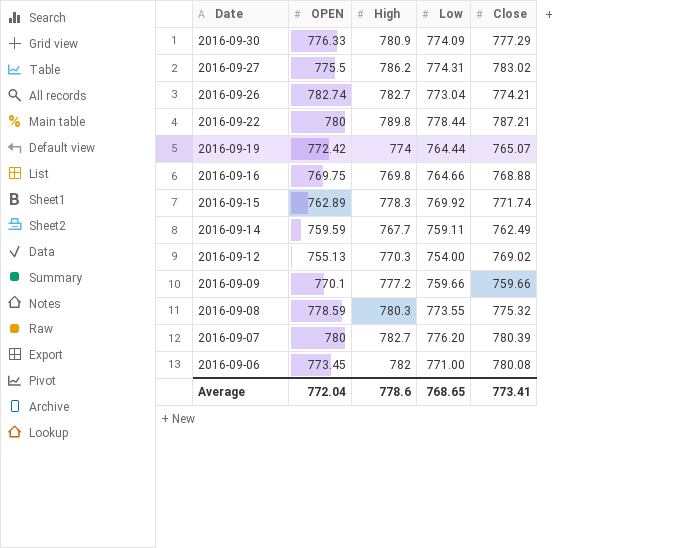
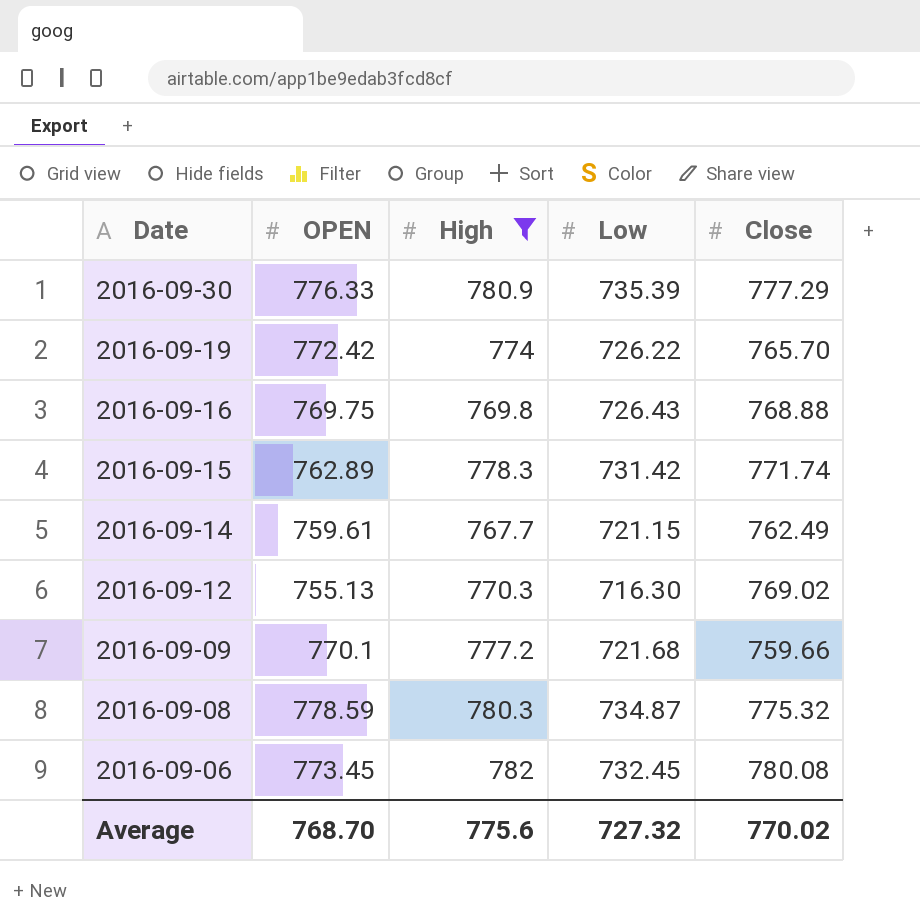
filter: none -> High <= 782
2016-09-30 | Low: 774.09 -> 735.39
2016-09-19 | Low: 764.44 -> 726.22
2016-09-19 | Close: 765.07 -> 765.70
2016-09-16 | Low: 764.66 -> 726.43
2016-09-15 | Low: 769.92 -> 731.42
2016-09-14 | OPEN: 759.59 -> 759.61
2016-09-14 | Low: 759.11 -> 721.15
2016-09-12 | Low: 754.00 -> 716.30
2016-09-09 | Low: 759.66 -> 721.68
2016-09-08 | Low: 773.55 -> 734.87
2016-09-06 | Low: 771.00 -> 732.45
Average | OPEN: 772.04 -> 768.70
Average | High: 778.6 -> 775.6
Average | Low: 768.65 -> 727.32
Average | Close: 773.41 -> 770.02

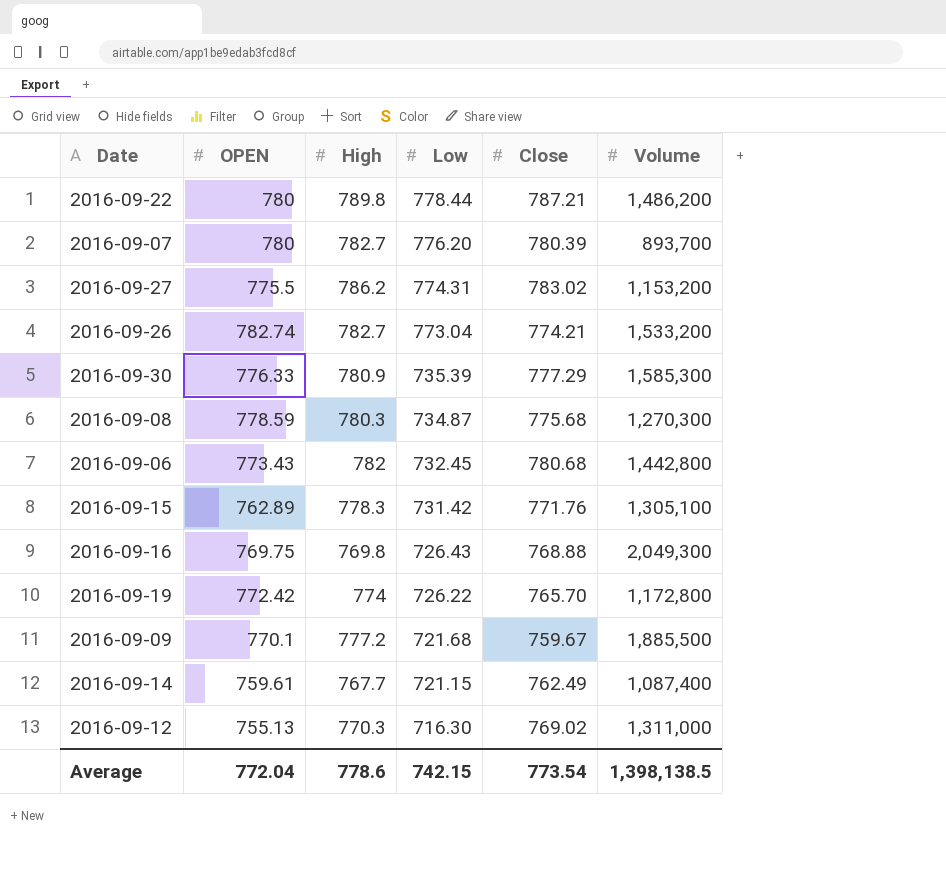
filter: High <= 782 -> none
row order: Date descending -> Low descending
column Volume | position: none -> 6
2016-09-08 | Close: 775.32 -> 775.68
2016-09-06 | OPEN: 773.45 -> 773.43
2016-09-06 | Close: 780.08 -> 780.68
2016-09-15 | Close: 771.74 -> 771.76
2016-09-09 | Close: 759.66 -> 759.67
Average | OPEN: 768.70 -> 772.04
Average | High: 775.6 -> 778.6
Average | Low: 727.32 -> 742.15
Average | Close: 770.02 -> 773.54

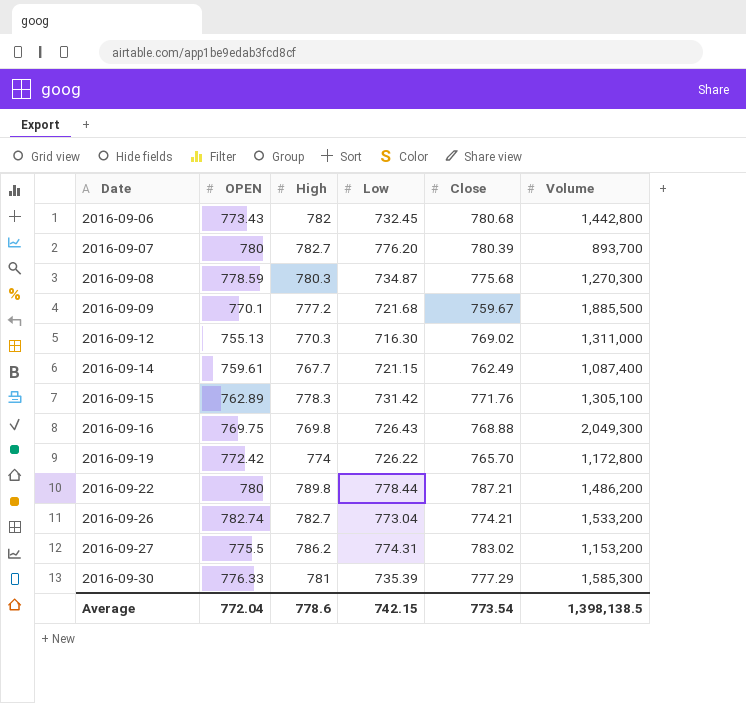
row order: Low descending -> Date ascending
2016-09-30 | High: 780.9 -> 781

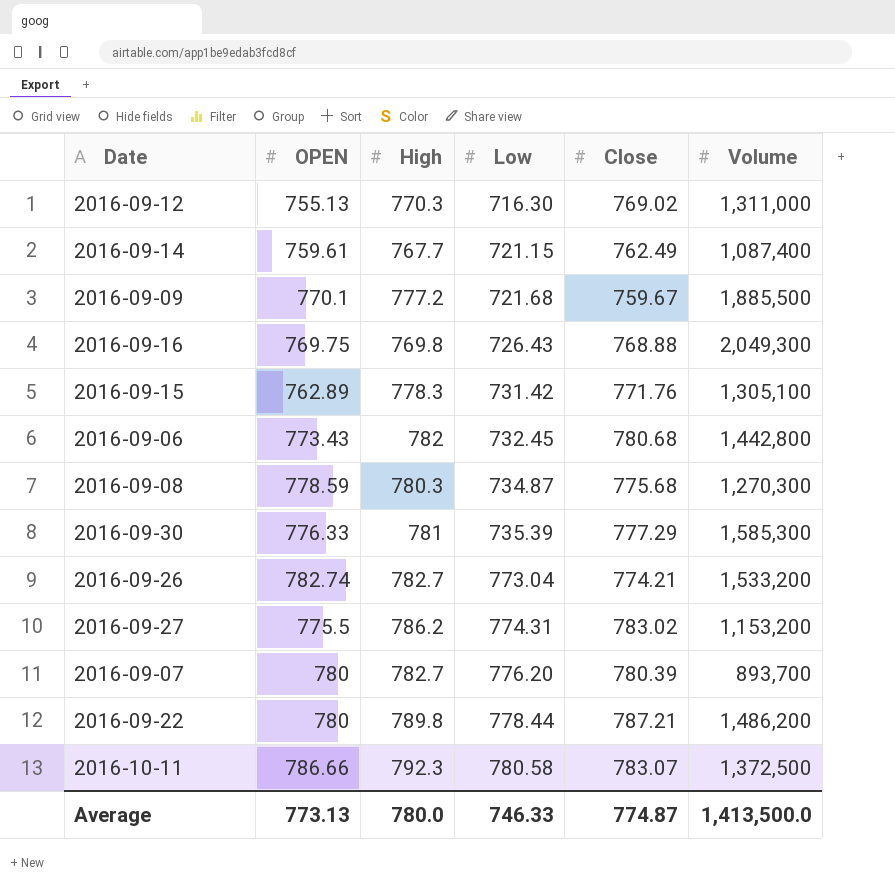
row order: Date ascending -> Low ascending
row 2016-09-19: 772.42 | 774 | 726.22 | 765.70 | 1,172,800 -> none
row 2016-10-11: none -> 786.66 | 792.3 | 780.58 | 783.07 | 1,372,500
Average | OPEN: 772.04 -> 773.13
Average | High: 778.6 -> 780.0
Average | Low: 742.15 -> 746.33
Average | Close: 773.54 -> 774.87
Average | Volume: 1,398,138.5 -> 1,413,500.0

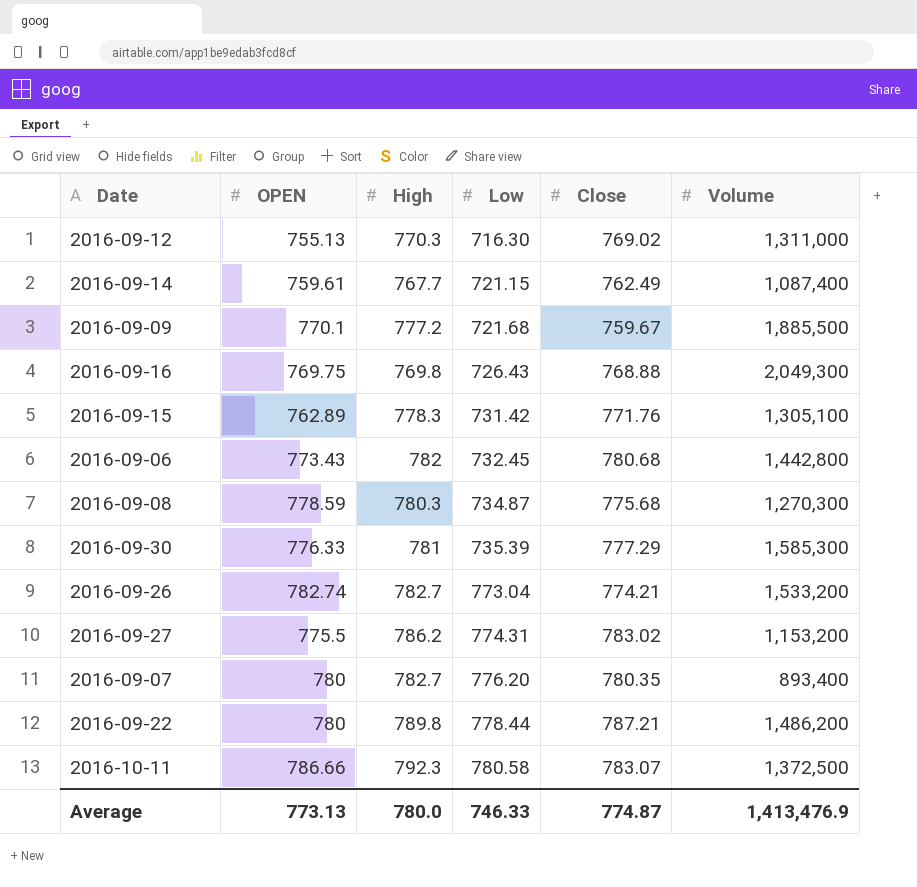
2016-09-07 | Close: 780.39 -> 780.35
2016-09-07 | Volume: 893,700 -> 893,400
Average | Volume: 1,413,500.0 -> 1,413,476.9

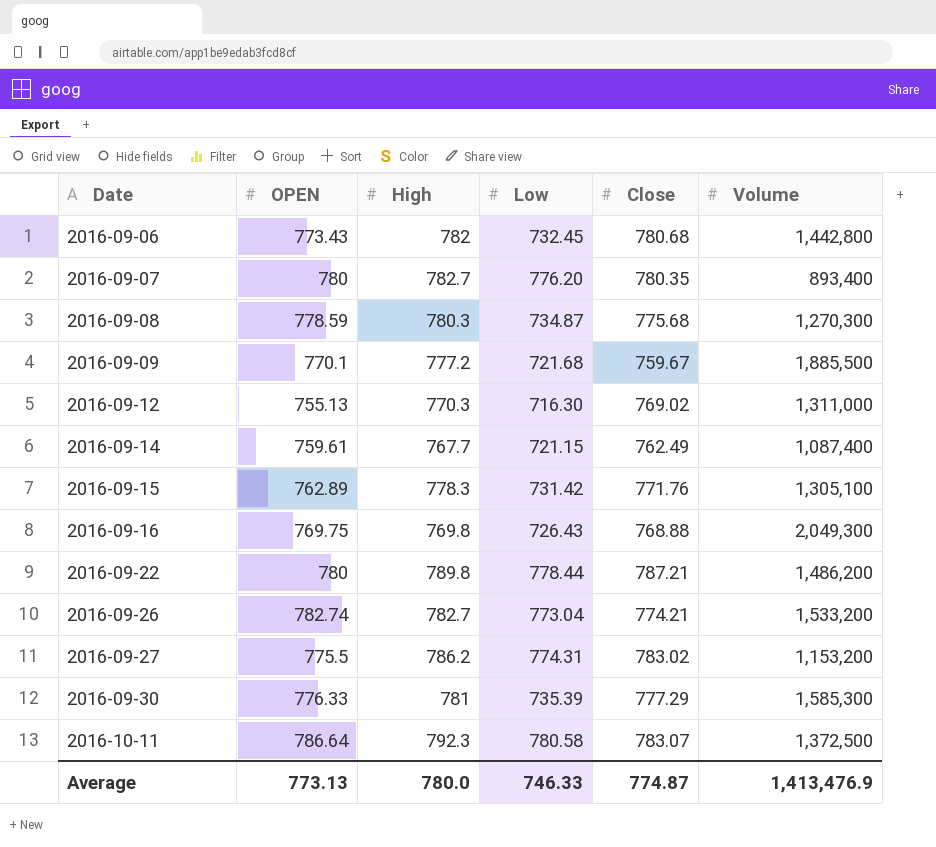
row order: Low ascending -> Date ascending
2016-10-11 | OPEN: 786.66 -> 786.64

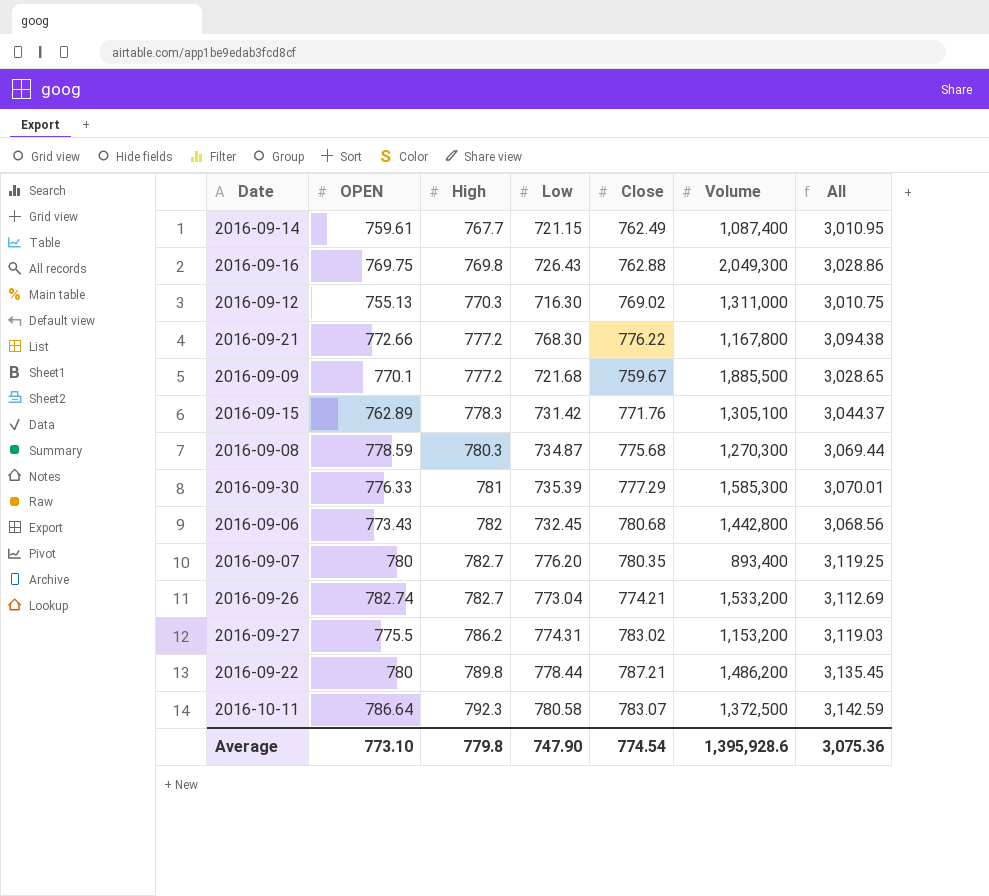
row order: Date ascending -> High ascending
column All | formula: none -> [OPEN] + [High] + [Low] + [Close]
2016-09-16 | Close: 768.88 -> 762.88
row 2016-09-21: none -> 772.66 | 777.2 | 768.30 | 776.22 | 1,167,800 | 3,094.38
Average | OPEN: 773.13 -> 773.10
Average | High: 780.0 -> 779.8
Average | Low: 746.33 -> 747.90
Average | Close: 774.87 -> 774.54
Average | Volume: 1,413,476.9 -> 1,395,928.6

